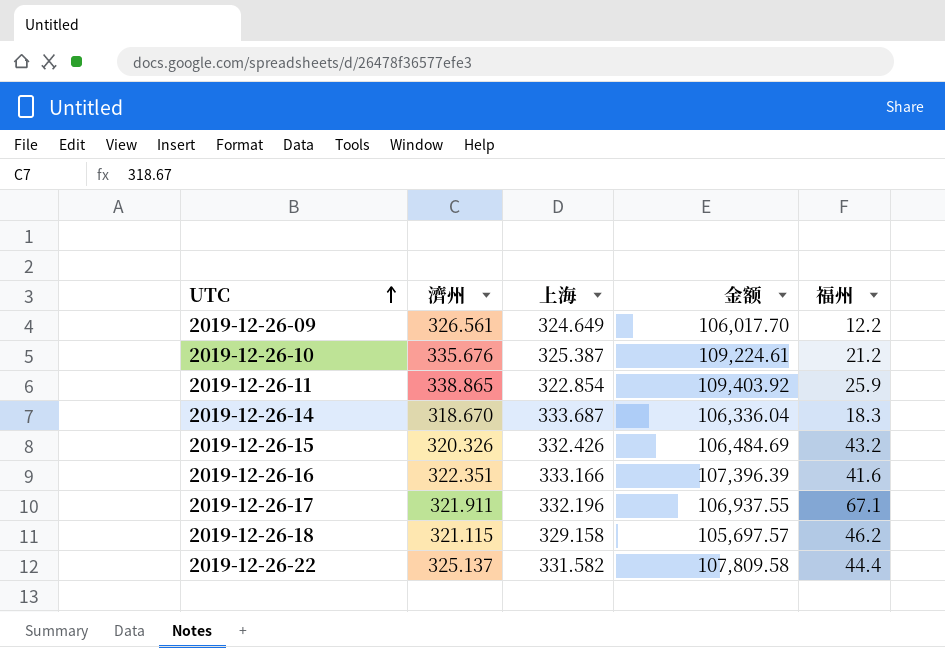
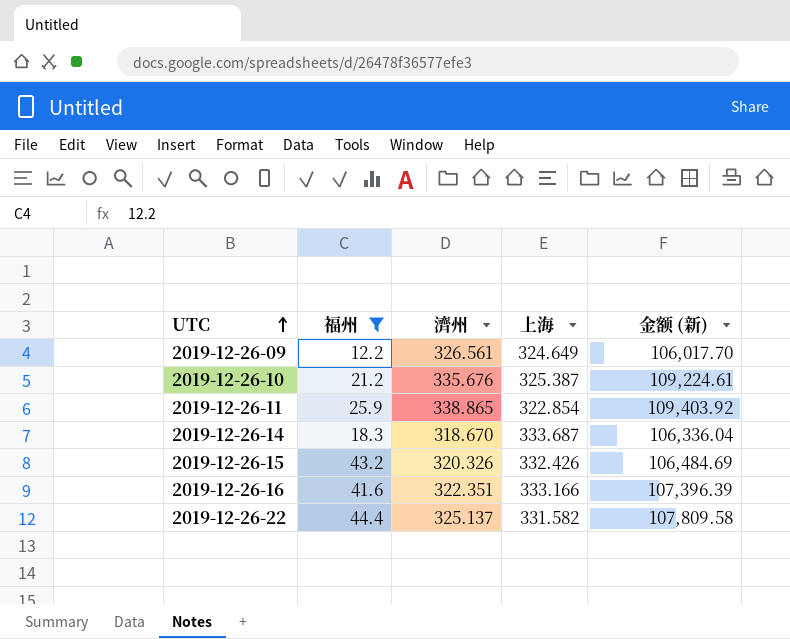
filter: none -> 福州 <= 44.4
column 福州 | position: 5 -> 2
column name: 金额 -> 金额 (新)

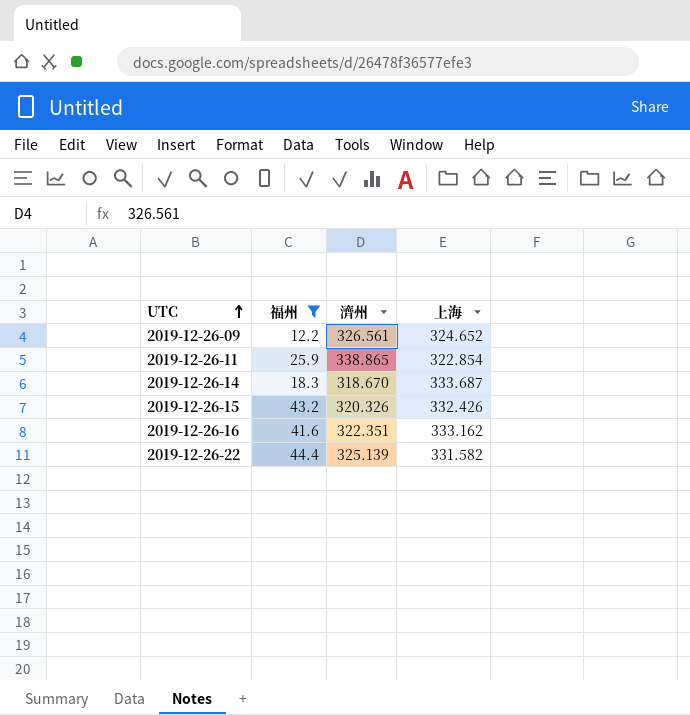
column 金额 (新) | formula: [濟州] * [上海] -> none
row 2019-12-26-10: 21.2 | 335.676 | 325.387 | 109,224.61 -> none
2019-12-26-09 | 上海: 324.649 -> 324.652
2019-12-26-16 | 上海: 333.166 -> 333.162
2019-12-26-22 | 濟州: 325.137 -> 325.139

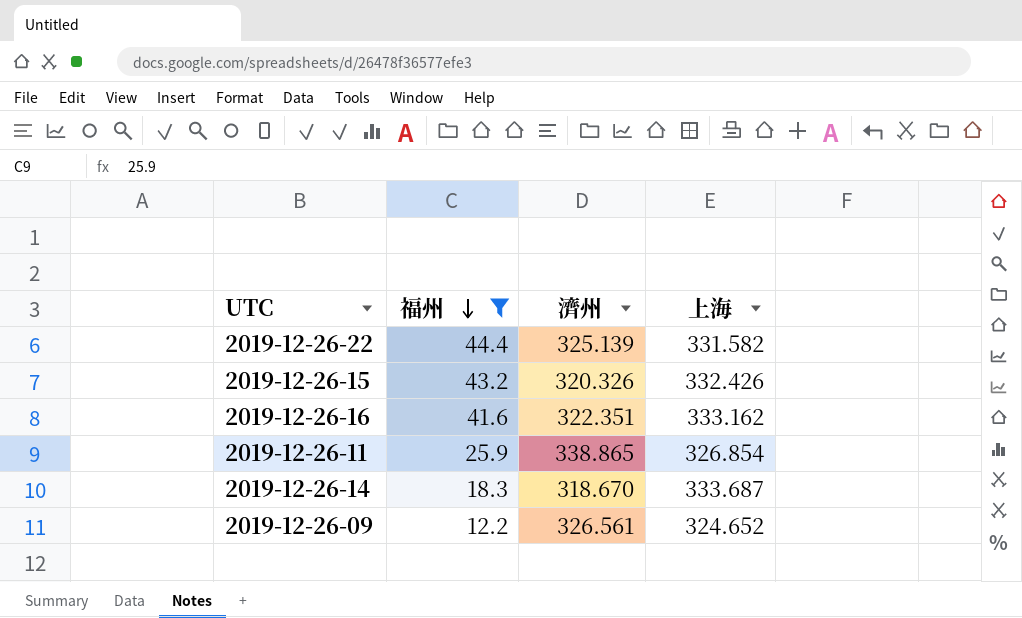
row order: UTC ascending -> 福州 descending
2019-12-26-11 | 上海: 322.854 -> 326.854

